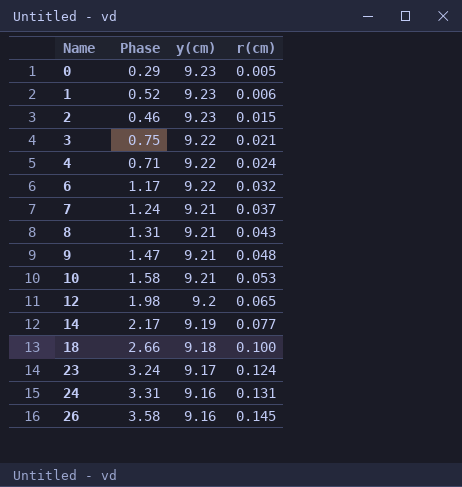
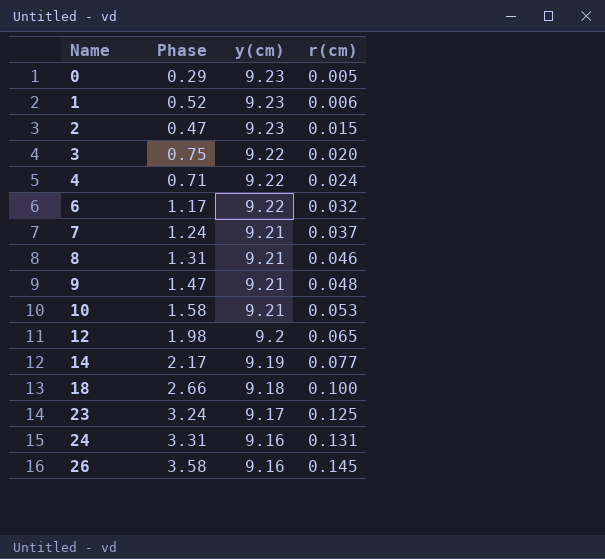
2 | Phase: 0.46 -> 0.47
3 | r(cm): 0.021 -> 0.020
8 | r(cm): 0.043 -> 0.046
23 | r(cm): 0.124 -> 0.125

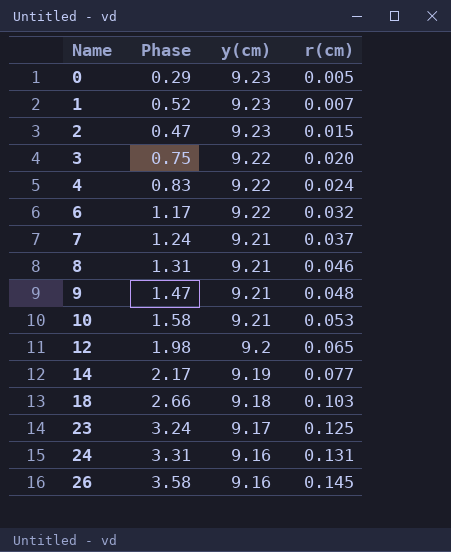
1 | r(cm): 0.006 -> 0.007
4 | Phase: 0.71 -> 0.83
18 | r(cm): 0.100 -> 0.103

